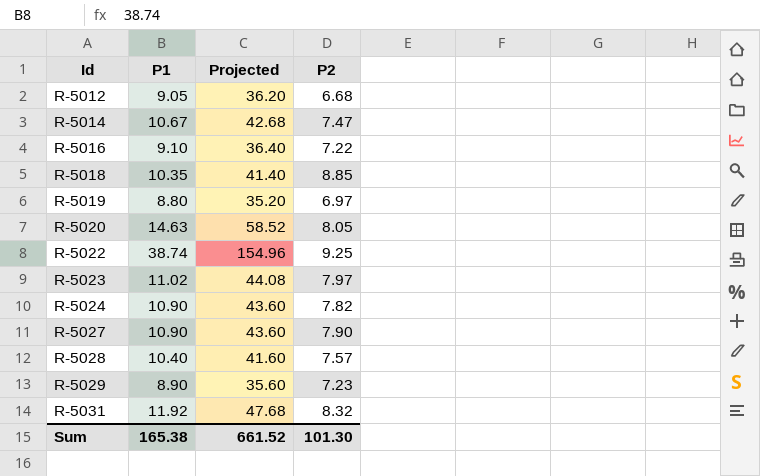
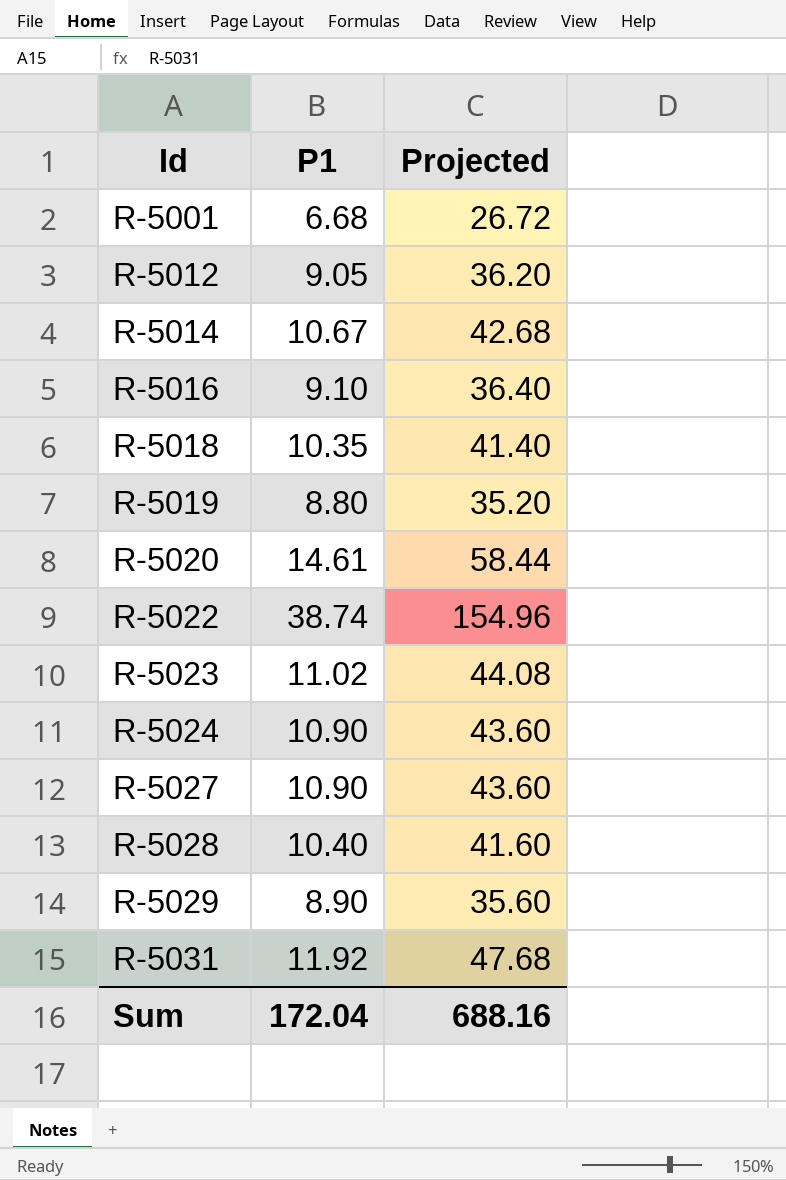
column P2 | position: 4 -> none
row R-5001: none -> 6.68 | 26.72
R-5020 | P1: 14.63 -> 14.61
R-5020 | Projected: 58.52 -> 58.44
Sum | P1: 165.38 -> 172.04
Sum | Projected: 661.52 -> 688.16

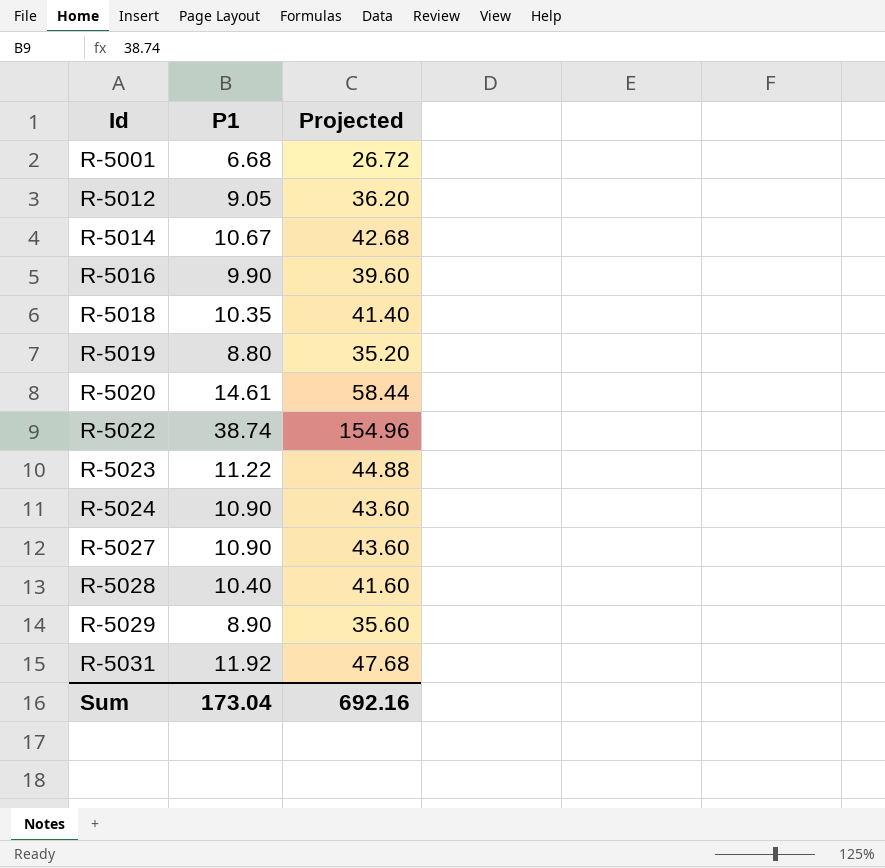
R-5016 | P1: 9.10 -> 9.90
R-5016 | Projected: 36.40 -> 39.60
R-5023 | P1: 11.02 -> 11.22
R-5023 | Projected: 44.08 -> 44.88
Sum | P1: 172.04 -> 173.04
Sum | Projected: 688.16 -> 692.16

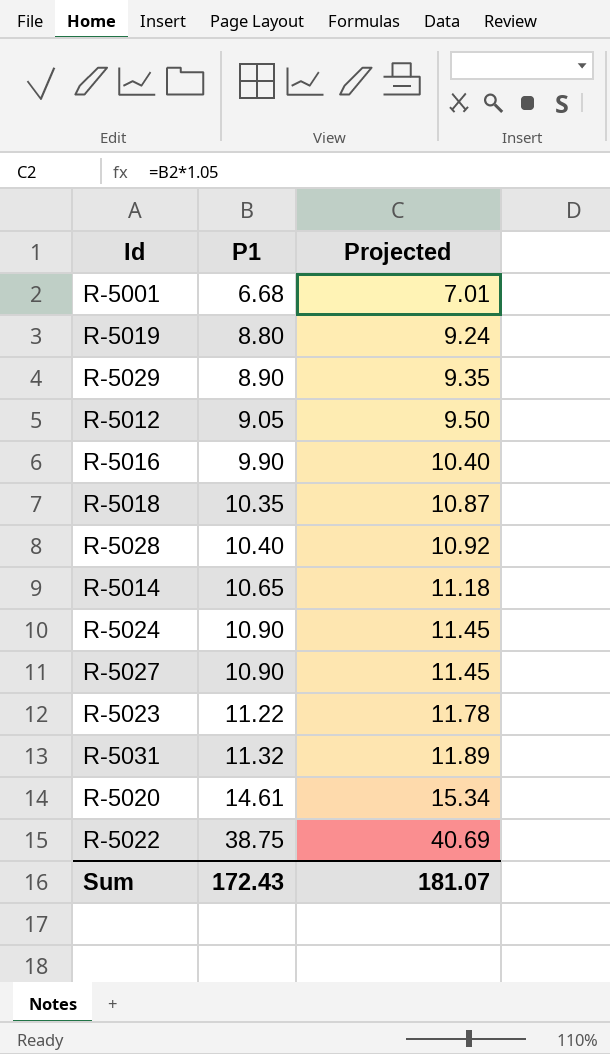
row order: Id ascending -> P1 ascending
column Projected | formula: [P1] * 4 -> [P1] * 1.05
R-5014 | P1: 10.67 -> 10.65
R-5031 | P1: 11.92 -> 11.32
R-5022 | P1: 38.74 -> 38.75
Sum | P1: 173.04 -> 172.43
Sum | Projected: 692.16 -> 181.07

